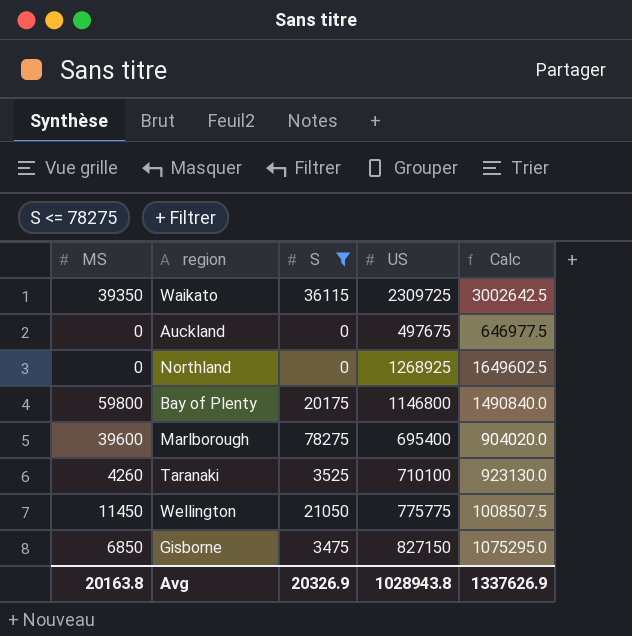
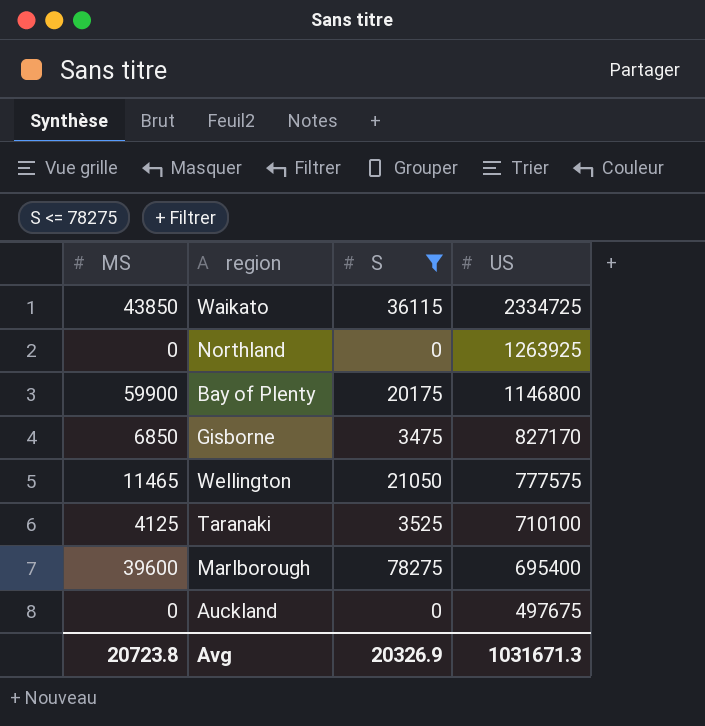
row order: none -> US descending
column Calc | formula: [US] * 1.3 -> none
Waikato | MS: 39350 -> 43850
Waikato | US: 2309725 -> 2334725
Northland | US: 1268925 -> 1263925
Bay of Plenty | MS: 59800 -> 59900
Gisborne | US: 827150 -> 827170
Wellington | MS: 11450 -> 11465
Wellington | US: 775775 -> 777575
Taranaki | MS: 4260 -> 4125
Avg | MS: 20163.8 -> 20723.8
Avg | US: 1028943.8 -> 1031671.3

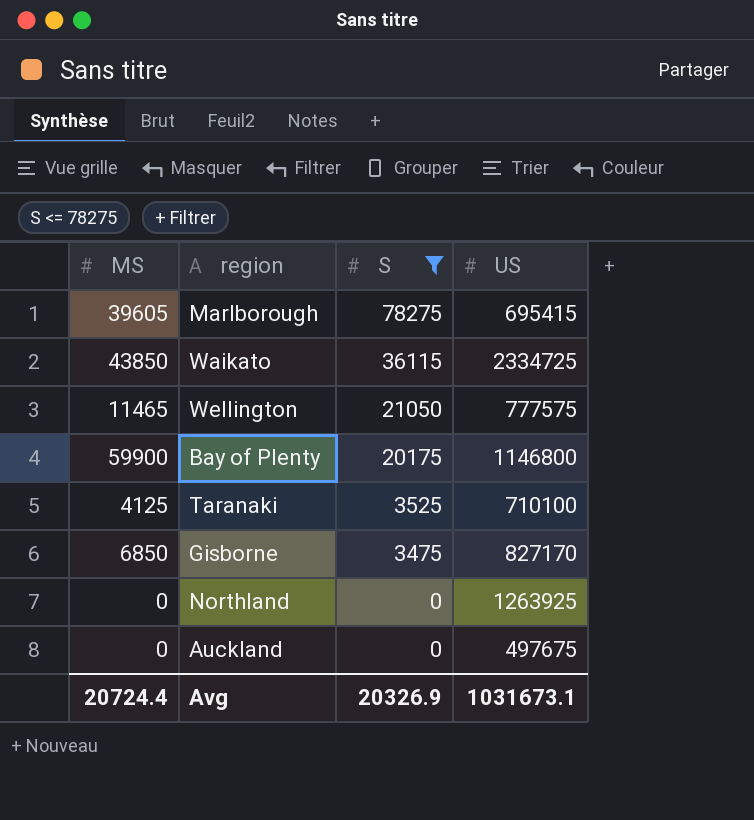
row order: US descending -> S descending
Marlborough | MS: 39600 -> 39605
Marlborough | US: 695400 -> 695415
Avg | MS: 20723.8 -> 20724.4
Avg | US: 1031671.3 -> 1031673.1

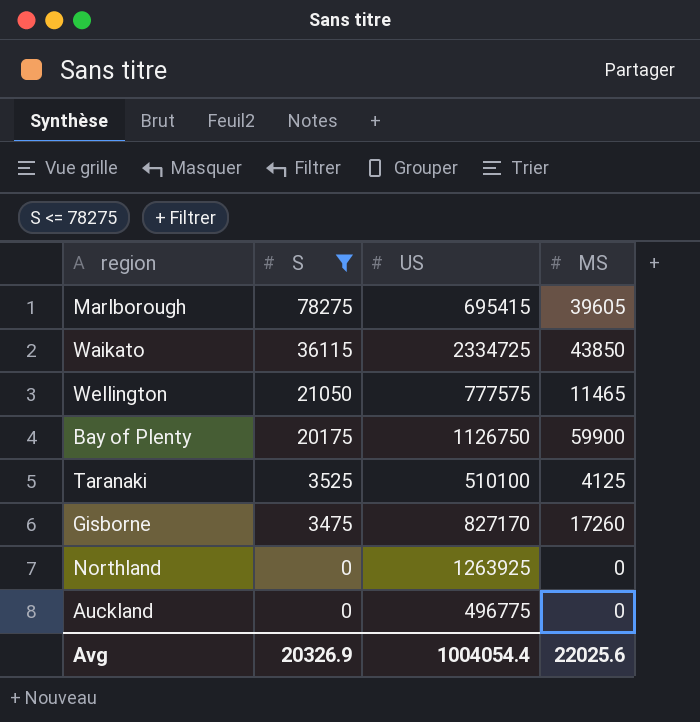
column MS | position: 1 -> 4
Bay of Plenty | US: 1146800 -> 1126750
Taranaki | US: 710100 -> 510100
Gisborne | MS: 6850 -> 17260
Auckland | US: 497675 -> 496775
Avg | US: 1031673.1 -> 1004054.4
Avg | MS: 20724.4 -> 22025.6

